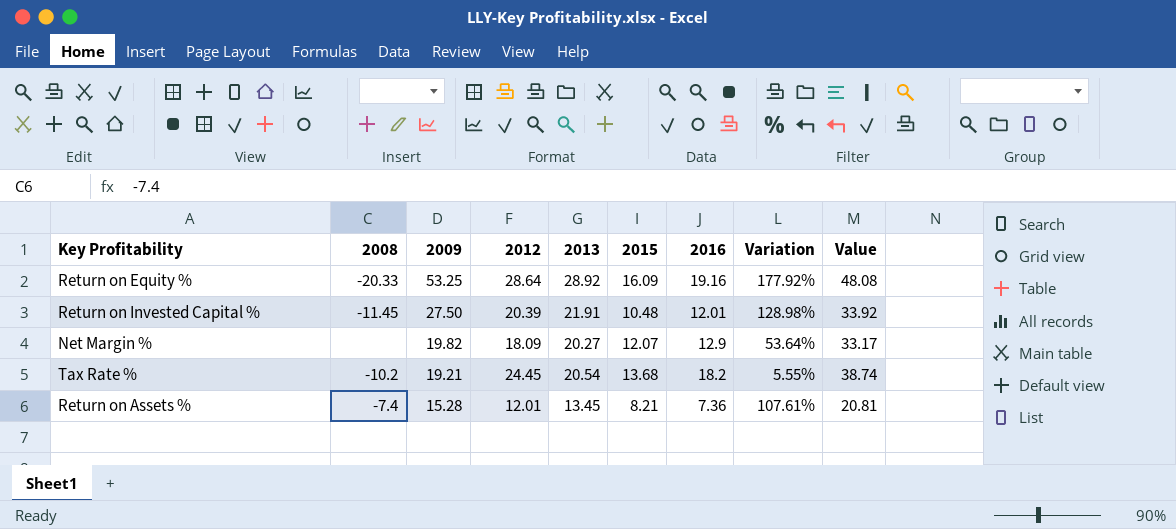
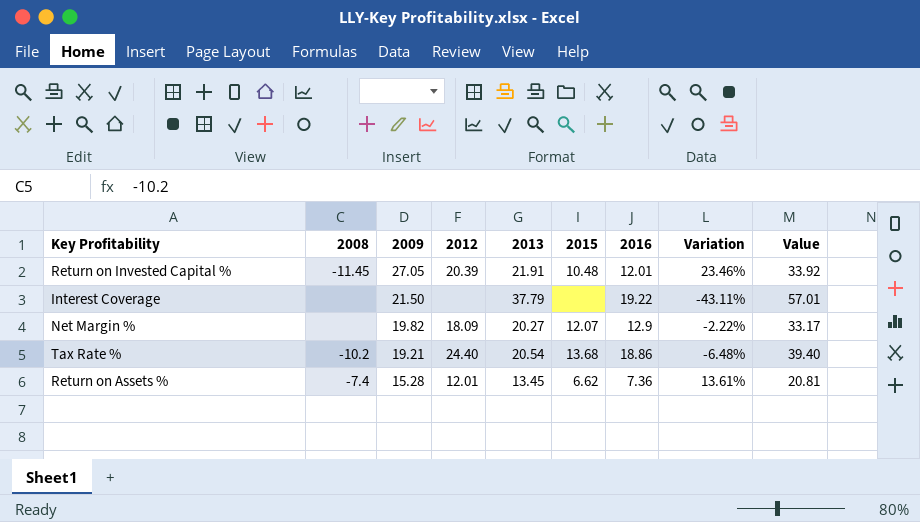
column Variation | formula: ([2009] - [2016]) / [2016] -> ([2009] - [2013]) / [2013]
row Return on Equity %: -20.33 | 53.25 | 28.64 | 28.92 | 16.09 | 19.16 | 177.92% | 48.08 -> none
Return on Invested Capital % | 2009: 27.50 -> 27.05
row Interest Coverage: none -> none | 21.50 | none | 37.79 | none | 19.22 | -43.11% | 57.01
Tax Rate % | 2012: 24.45 -> 24.40
Tax Rate % | 2016: 18.2 -> 18.86
Tax Rate % | Value: 38.74 -> 39.40
Return on Assets % | 2015: 8.21 -> 6.62

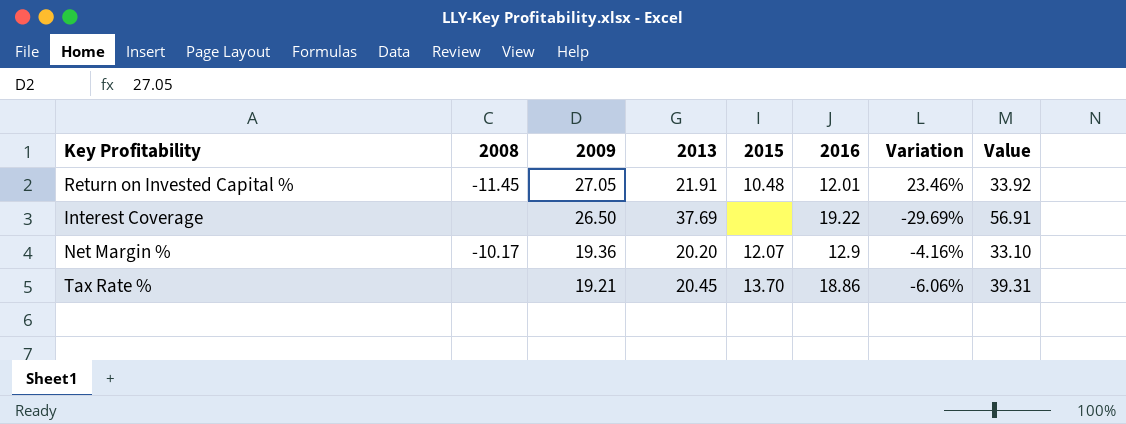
column 2012 | position: 4 -> none
row Return on Assets %: -7.4 | 15.28 | 12.01 | 13.45 | 6.62 | 7.36 | 13.61% | 20.81 -> none
Interest Coverage | 2009: 21.50 -> 26.50
Interest Coverage | 2013: 37.79 -> 37.69
Interest Coverage | Variation: -43.11% -> -29.69%
Interest Coverage | Value: 57.01 -> 56.91
Net Margin % | 2008: none -> -10.17
Net Margin % | 2009: 19.82 -> 19.36
Net Margin % | 2013: 20.27 -> 20.20
Net Margin % | Variation: -2.22% -> -4.16%
Net Margin % | Value: 33.17 -> 33.10
Tax Rate % | 2008: -10.2 -> none
Tax Rate % | 2013: 20.54 -> 20.45
Tax Rate % | 2015: 13.68 -> 13.70
Tax Rate % | Variation: -6.48% -> -6.06%
Tax Rate % | Value: 39.40 -> 39.31

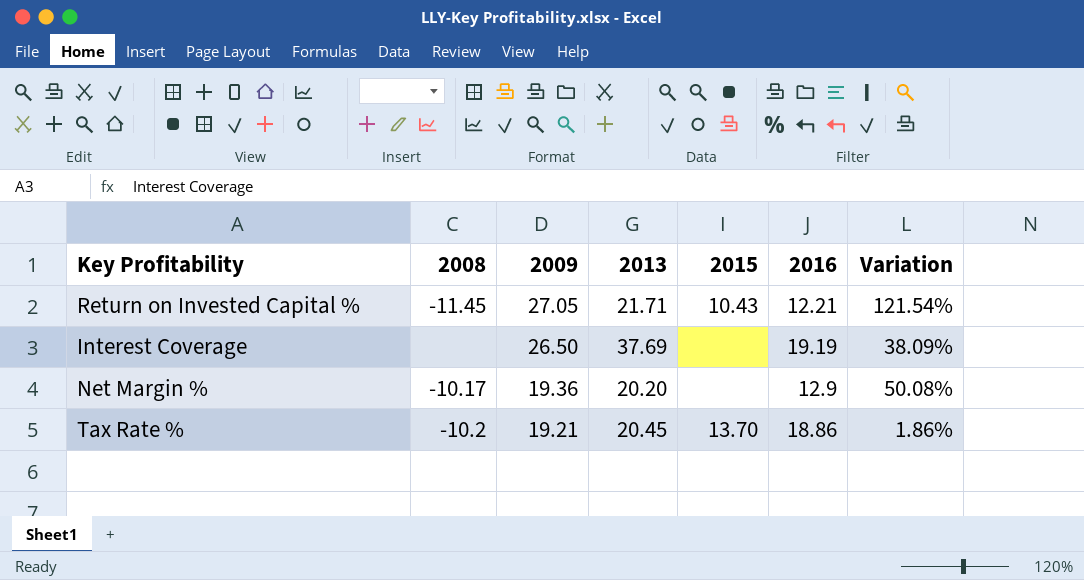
column Value | formula: [2013] + [2016] -> none
column Variation | formula: ([2009] - [2013]) / [2013] -> ([2009] - [2016]) / [2016]
Return on Invested Capital % | 2013: 21.91 -> 21.71
Return on Invested Capital % | 2015: 10.48 -> 10.43
Return on Invested Capital % | 2016: 12.01 -> 12.21
Interest Coverage | 2016: 19.22 -> 19.19
Net Margin % | 2015: 12.07 -> none
Tax Rate % | 2008: none -> -10.2

